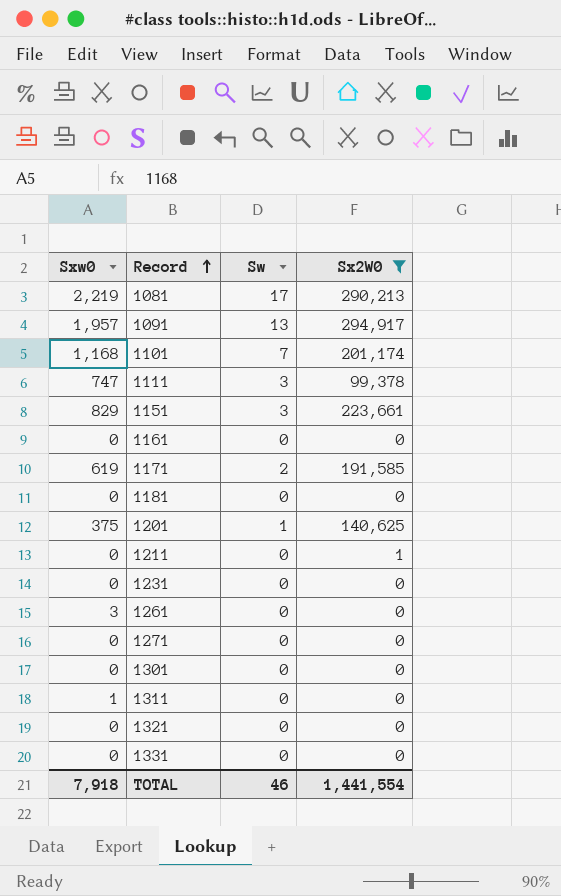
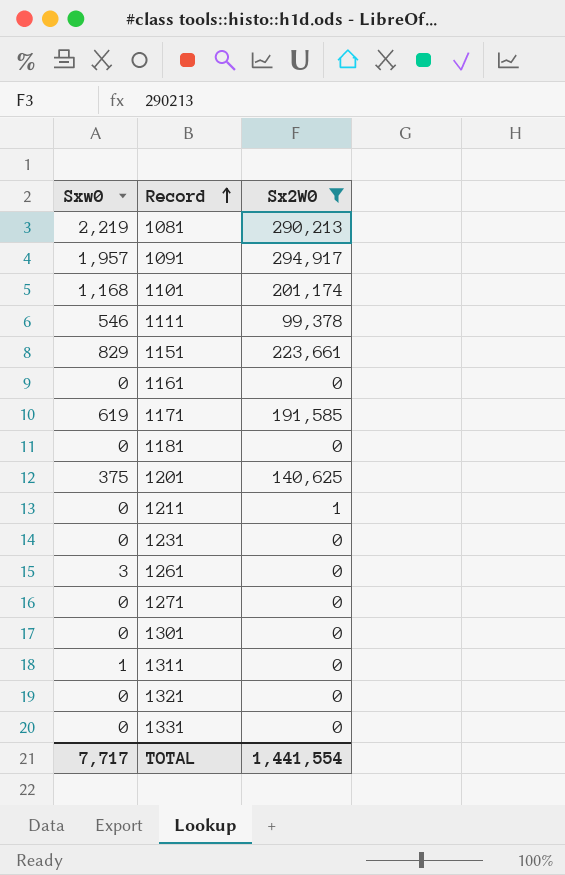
column Sw | position: 3 -> none
1111 | Sxw0: 747 -> 546
TOTAL | Sxw0: 7,918 -> 7,717

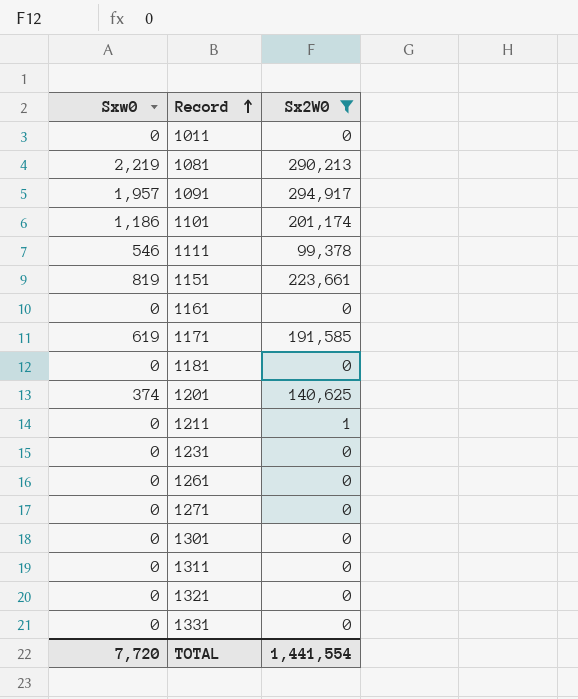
row 1011: none -> 0 | 0
1101 | Sxw0: 1,168 -> 1,186
1151 | Sxw0: 829 -> 819
1201 | Sxw0: 375 -> 374
1261 | Sxw0: 3 -> 0
1311 | Sxw0: 1 -> 0
TOTAL | Sxw0: 7,717 -> 7,720

